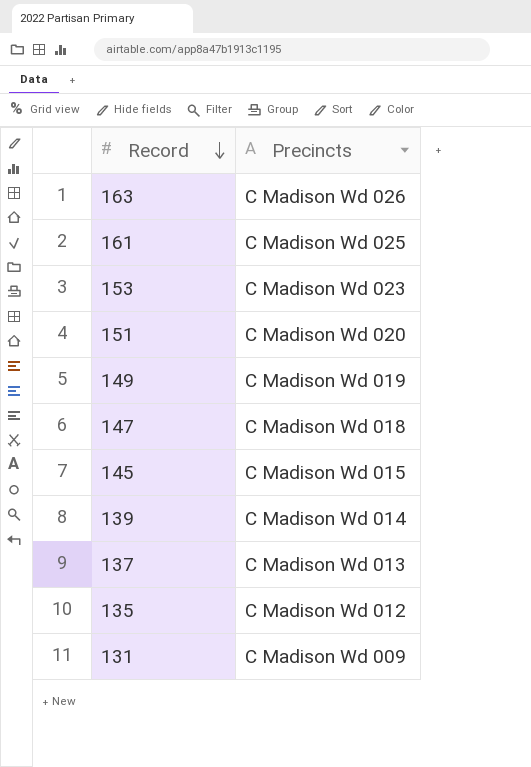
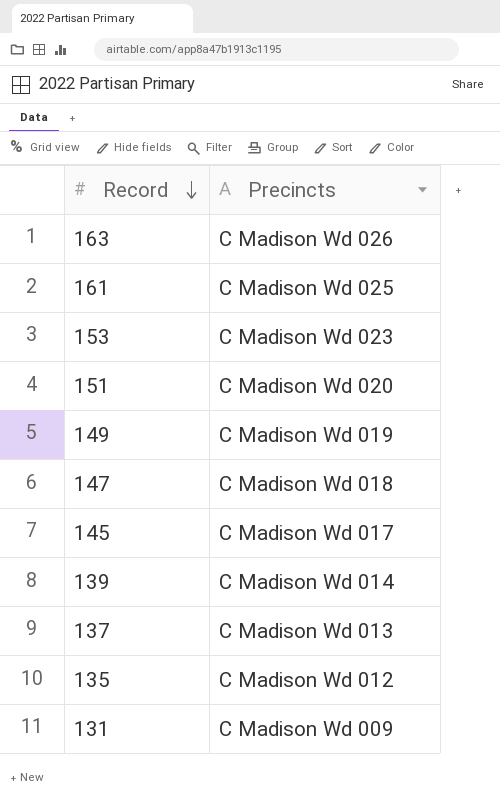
145 | Precincts: C Madison Wd 015 -> C Madison Wd 017

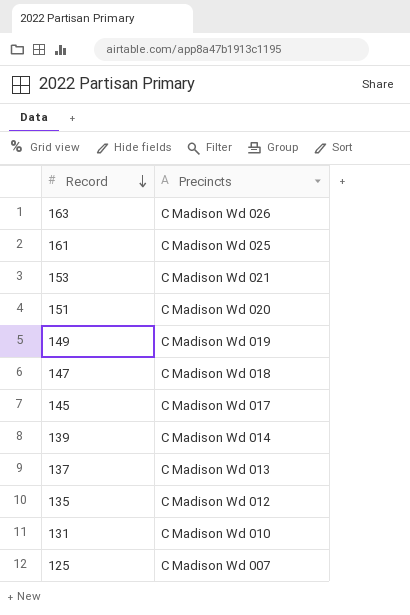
153 | Precincts: C Madison Wd 023 -> C Madison Wd 021
131 | Precincts: C Madison Wd 009 -> C Madison Wd 010
row 125: none -> C Madison Wd 007

